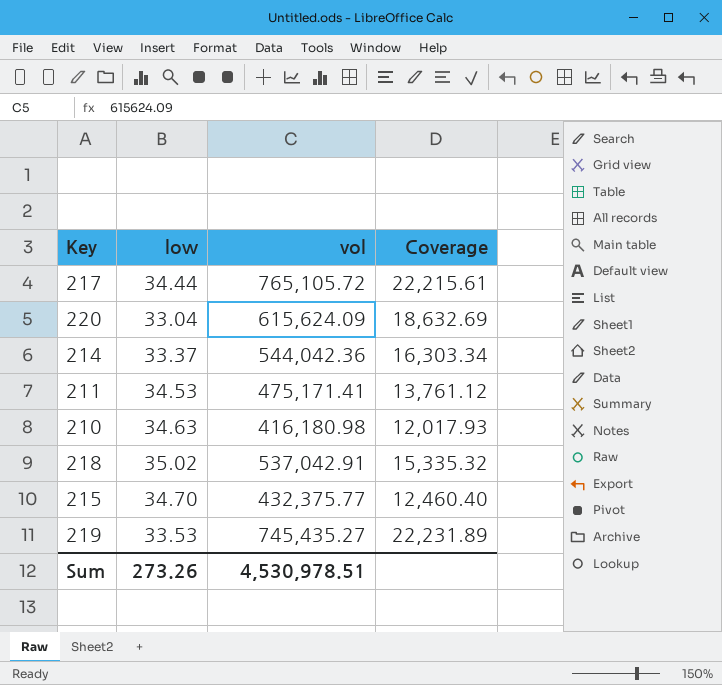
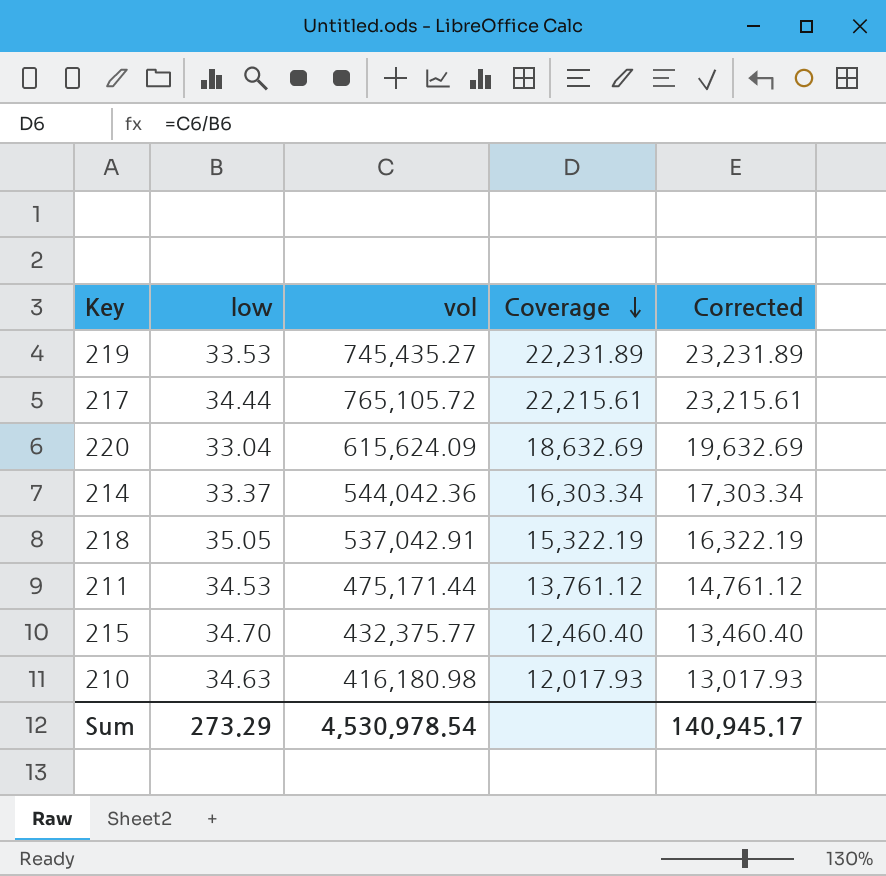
row order: none -> Coverage descending
column Corrected | formula: none -> [Coverage] + 1000
218 | low: 35.02 -> 35.05
218 | Coverage: 15,335.32 -> 15,322.19
211 | vol: 475,171.41 -> 475,171.44
Sum | low: 273.26 -> 273.29
Sum | vol: 4,530,978.51 -> 4,530,978.54

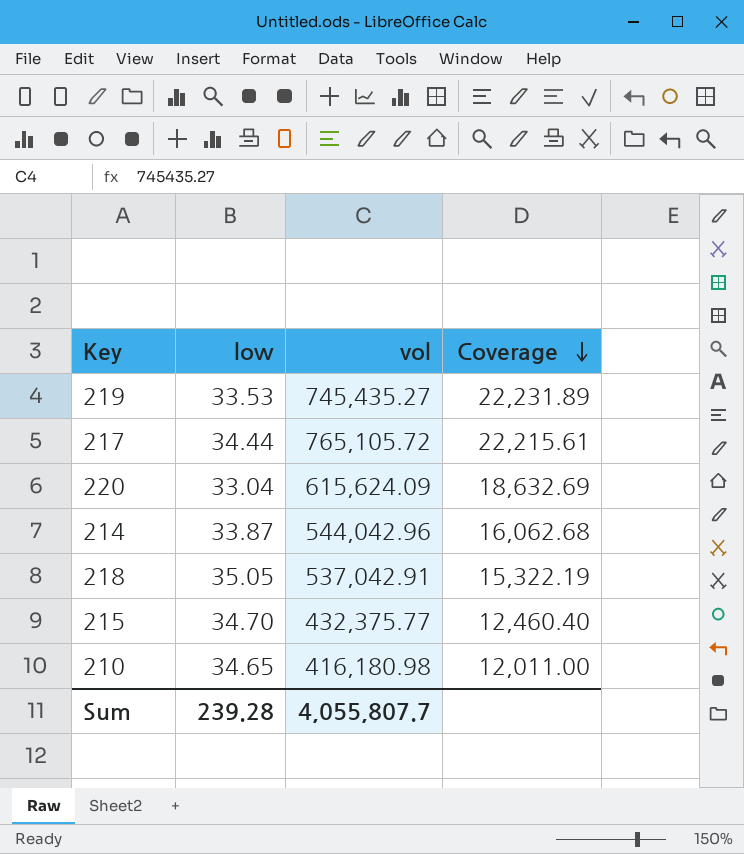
column Corrected | formula: [Coverage] + 1000 -> none
row 211: 34.53 | 475,171.44 | 13,761.12 | 14,761.12 -> none
214 | low: 33.37 -> 33.87
214 | vol: 544,042.36 -> 544,042.96
214 | Coverage: 16,303.34 -> 16,062.68
210 | low: 34.63 -> 34.65
210 | Coverage: 12,017.93 -> 12,011.00
Sum | low: 273.29 -> 239.28
Sum | vol: 4,530,978.54 -> 4,055,807.7

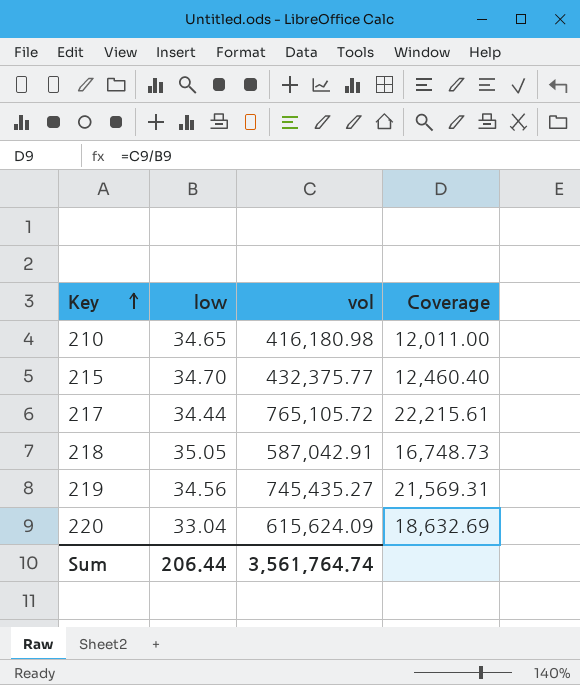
row order: Coverage descending -> Key ascending
row 214: 33.87 | 544,042.96 | 16,062.68 -> none
218 | vol: 537,042.91 -> 587,042.91
218 | Coverage: 15,322.19 -> 16,748.73
219 | low: 33.53 -> 34.56
219 | Coverage: 22,231.89 -> 21,569.31
Sum | low: 239.28 -> 206.44
Sum | vol: 4,055,807.7 -> 3,561,764.74

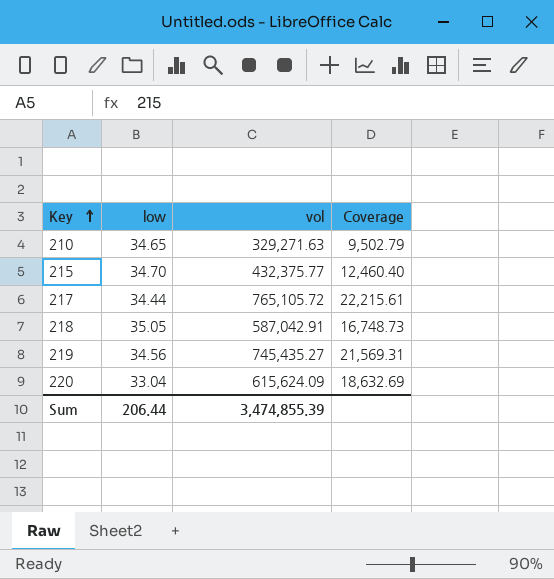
210 | vol: 416,180.98 -> 329,271.63
210 | Coverage: 12,011.00 -> 9,502.79
Sum | vol: 3,561,764.74 -> 3,474,855.39

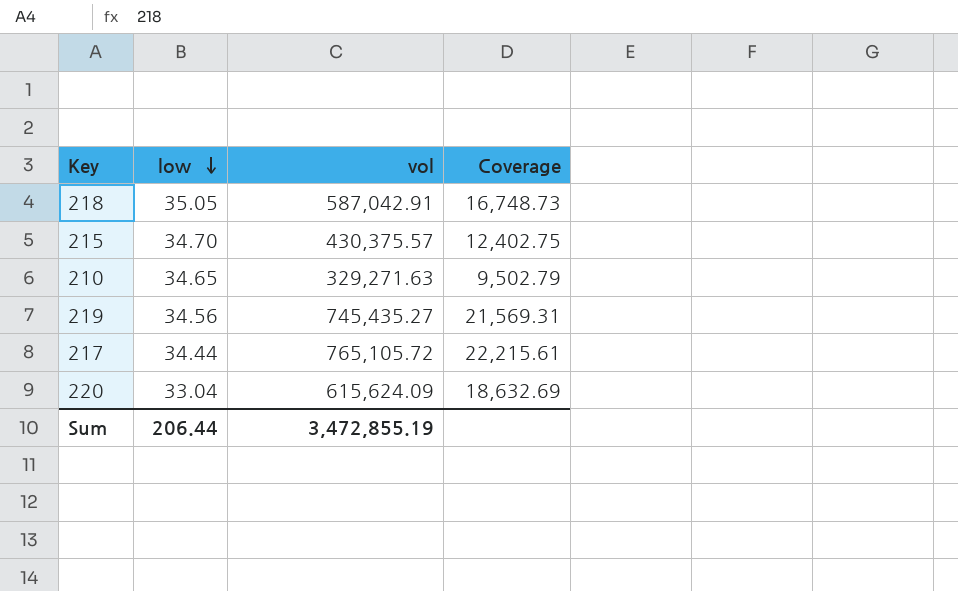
row order: Key ascending -> low descending
215 | vol: 432,375.77 -> 430,375.57
215 | Coverage: 12,460.40 -> 12,402.75
Sum | vol: 3,474,855.39 -> 3,472,855.19

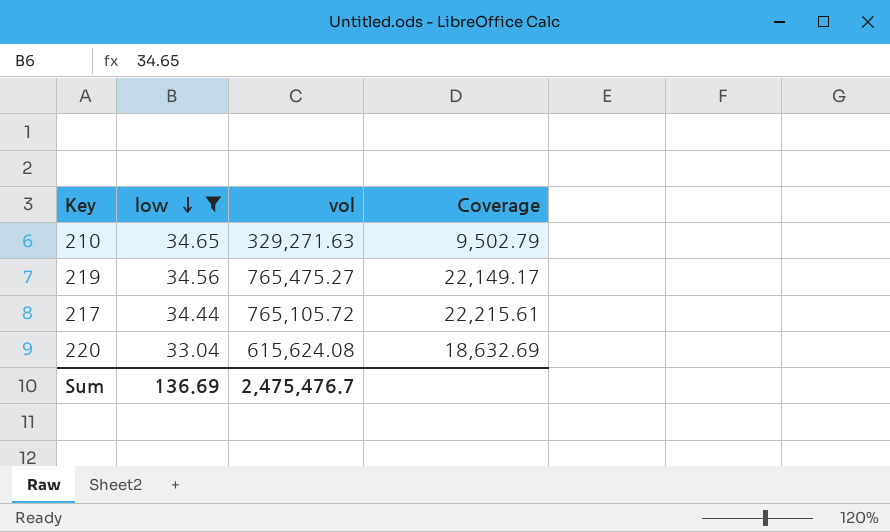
filter: none -> low <= 34.65
219 | vol: 745,435.27 -> 765,475.27
219 | Coverage: 21,569.31 -> 22,149.17
220 | vol: 615,624.09 -> 615,624.08
Sum | low: 206.44 -> 136.69
Sum | vol: 3,472,855.19 -> 2,475,476.7

